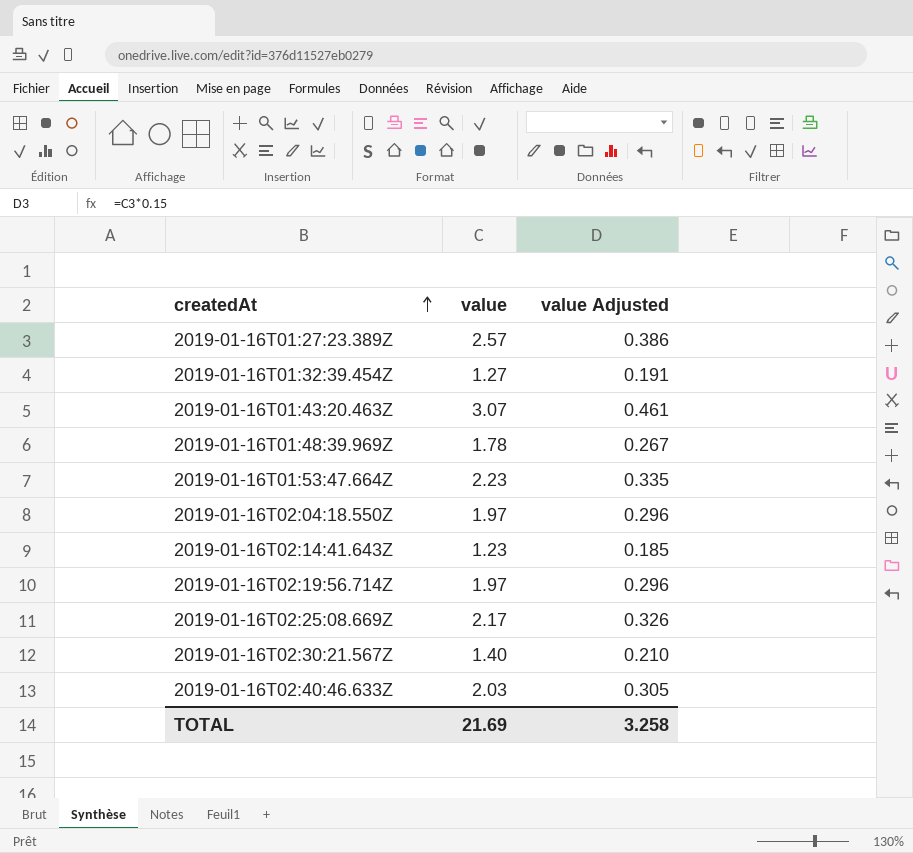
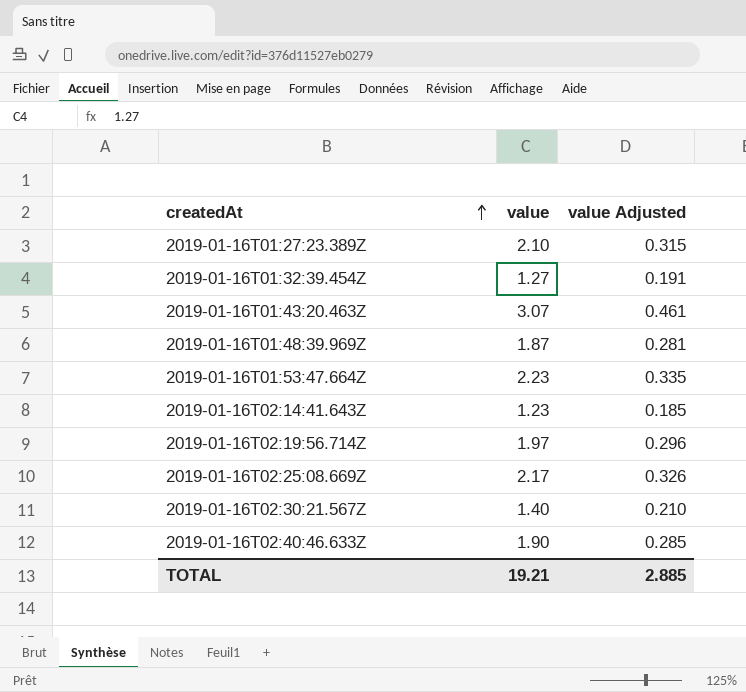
row 2019-01-16T02:04:18.550Z: 1.97 | 0.296 -> none
2019-01-16T01:27:23.389Z | value: 2.57 -> 2.10
2019-01-16T01:27:23.389Z | value Adjusted: 0.386 -> 0.315
2019-01-16T01:48:39.969Z | value: 1.78 -> 1.87
2019-01-16T01:48:39.969Z | value Adjusted: 0.267 -> 0.281
2019-01-16T02:40:46.633Z | value: 2.03 -> 1.90
2019-01-16T02:40:46.633Z | value Adjusted: 0.305 -> 0.285
TOTAL | value: 21.69 -> 19.21
TOTAL | value Adjusted: 3.258 -> 2.885

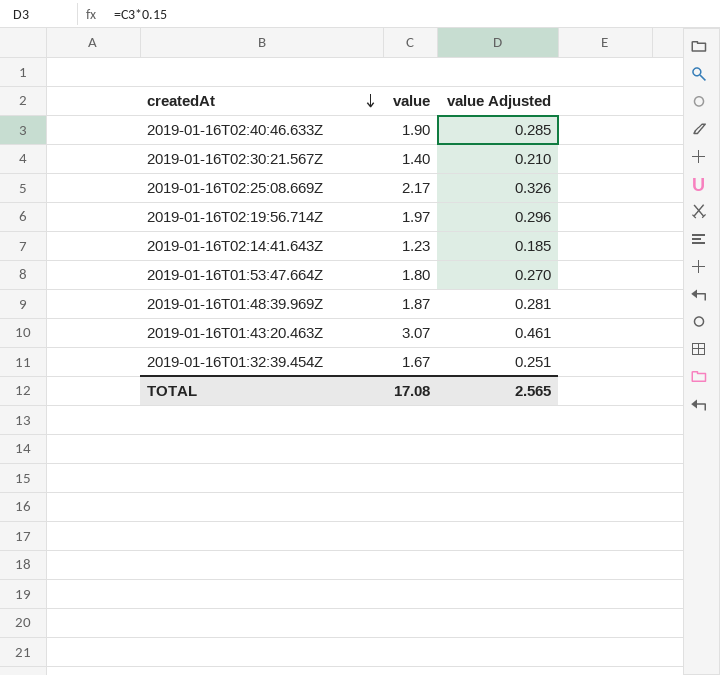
row order: createdAt ascending -> createdAt descending
row 2019-01-16T01:27:23.389Z: 2.10 | 0.315 -> none
2019-01-16T01:53:47.664Z | value: 2.23 -> 1.80
2019-01-16T01:53:47.664Z | value Adjusted: 0.335 -> 0.270
2019-01-16T01:32:39.454Z | value: 1.27 -> 1.67
2019-01-16T01:32:39.454Z | value Adjusted: 0.191 -> 0.251
TOTAL | value: 19.21 -> 17.08
TOTAL | value Adjusted: 2.885 -> 2.565

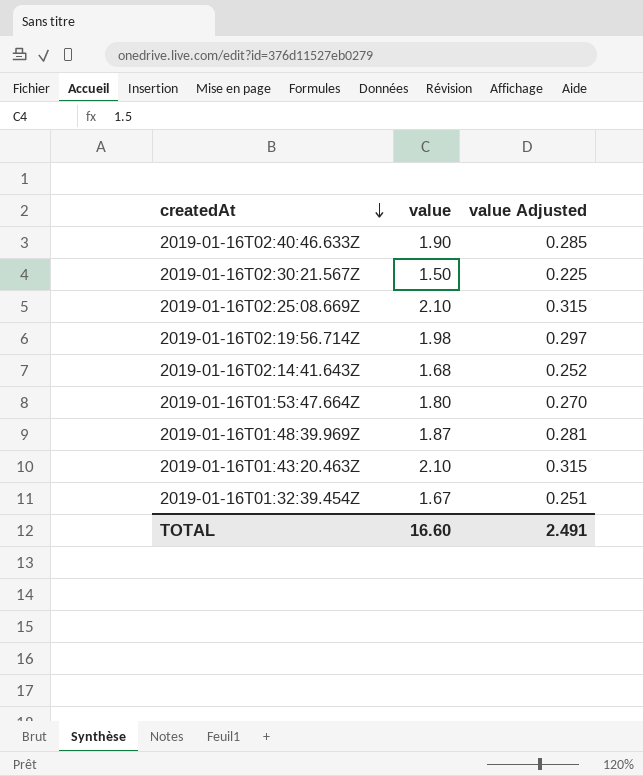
2019-01-16T02:30:21.567Z | value: 1.40 -> 1.50
2019-01-16T02:30:21.567Z | value Adjusted: 0.210 -> 0.225
2019-01-16T02:25:08.669Z | value: 2.17 -> 2.10
2019-01-16T02:25:08.669Z | value Adjusted: 0.326 -> 0.315
2019-01-16T02:19:56.714Z | value: 1.97 -> 1.98
2019-01-16T02:19:56.714Z | value Adjusted: 0.296 -> 0.297
2019-01-16T02:14:41.643Z | value: 1.23 -> 1.68
2019-01-16T02:14:41.643Z | value Adjusted: 0.185 -> 0.252
2019-01-16T01:43:20.463Z | value: 3.07 -> 2.10
2019-01-16T01:43:20.463Z | value Adjusted: 0.461 -> 0.315
TOTAL | value: 17.08 -> 16.60
TOTAL | value Adjusted: 2.565 -> 2.491

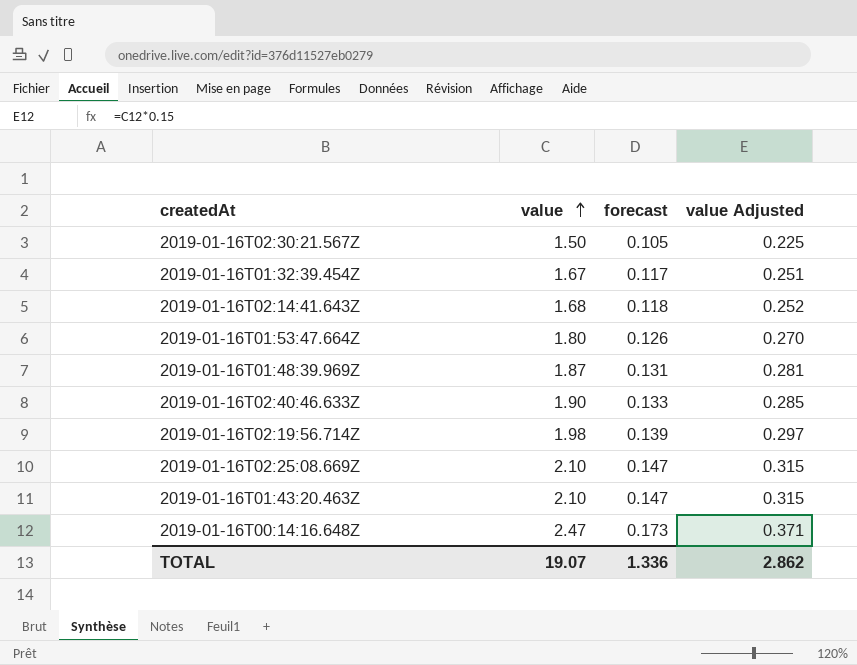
row order: createdAt descending -> value ascending
column forecast | formula: none -> [value] * 0.07
row 2019-01-16T00:14:16.648Z: none -> 2.47 | 0.173 | 0.371
TOTAL | value: 16.60 -> 19.07
TOTAL | value Adjusted: 2.491 -> 2.862

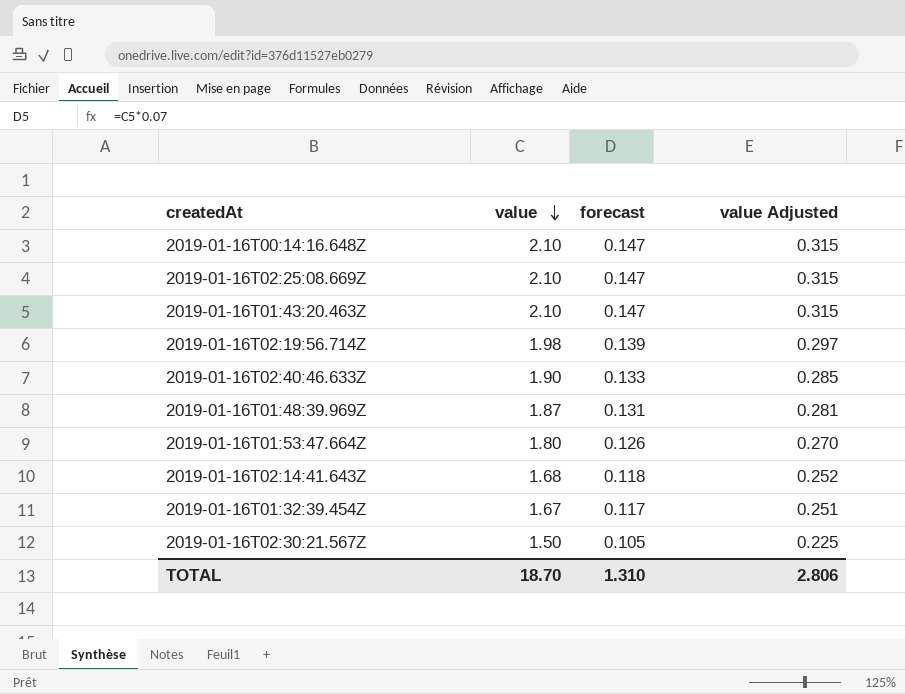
row order: value ascending -> value descending
2019-01-16T00:14:16.648Z | value: 2.47 -> 2.10
2019-01-16T00:14:16.648Z | forecast: 0.173 -> 0.147
2019-01-16T00:14:16.648Z | value Adjusted: 0.371 -> 0.315
TOTAL | value: 19.07 -> 18.70
TOTAL | forecast: 1.336 -> 1.310
TOTAL | value Adjusted: 2.862 -> 2.806

